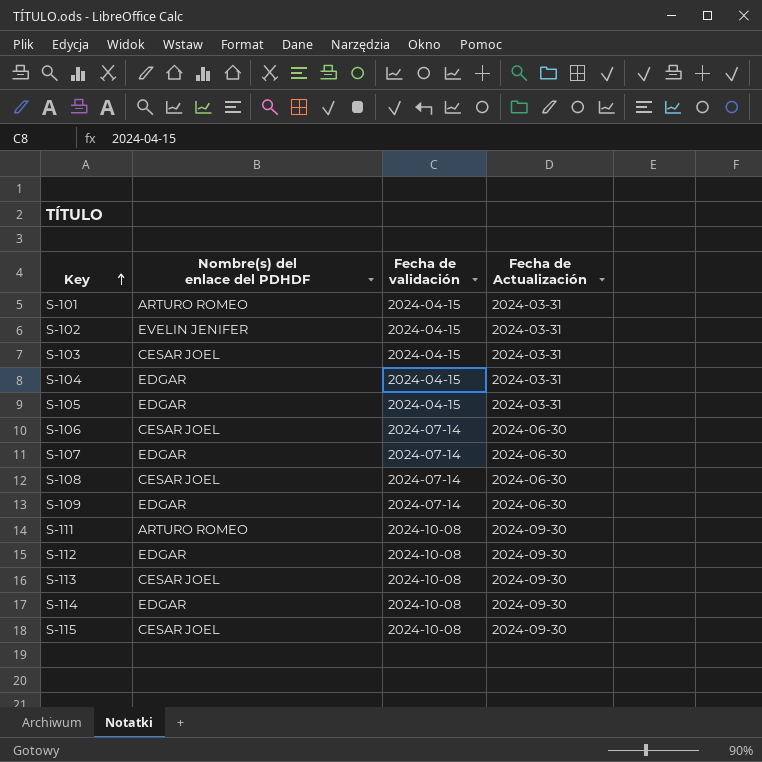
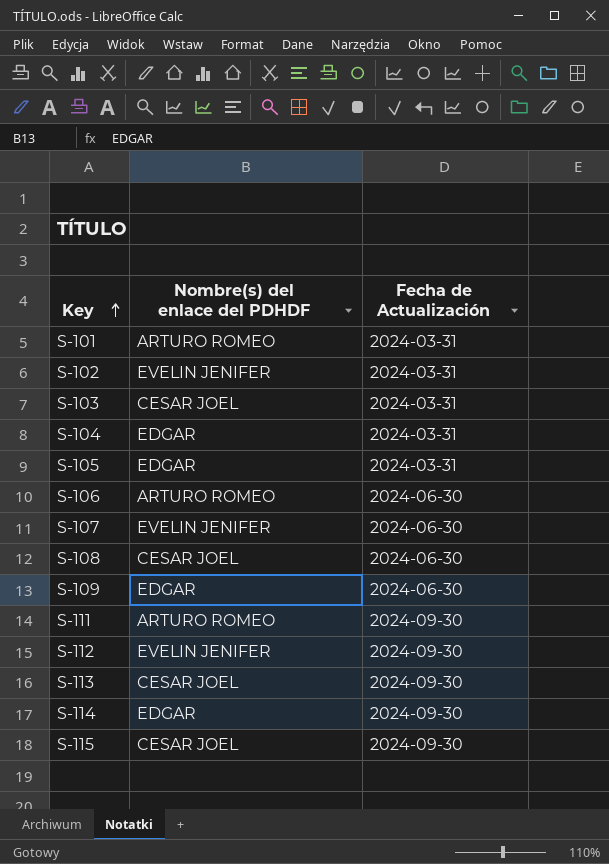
column Fecha de validación | position: 3 -> none
S-106 | Nombre(s) del enlace del PDHDF: CESAR JOEL -> ARTURO ROMEO
S-107 | Nombre(s) del enlace del PDHDF: EDGAR -> EVELIN JENIFER
S-112 | Nombre(s) del enlace del PDHDF: EDGAR -> EVELIN JENIFER

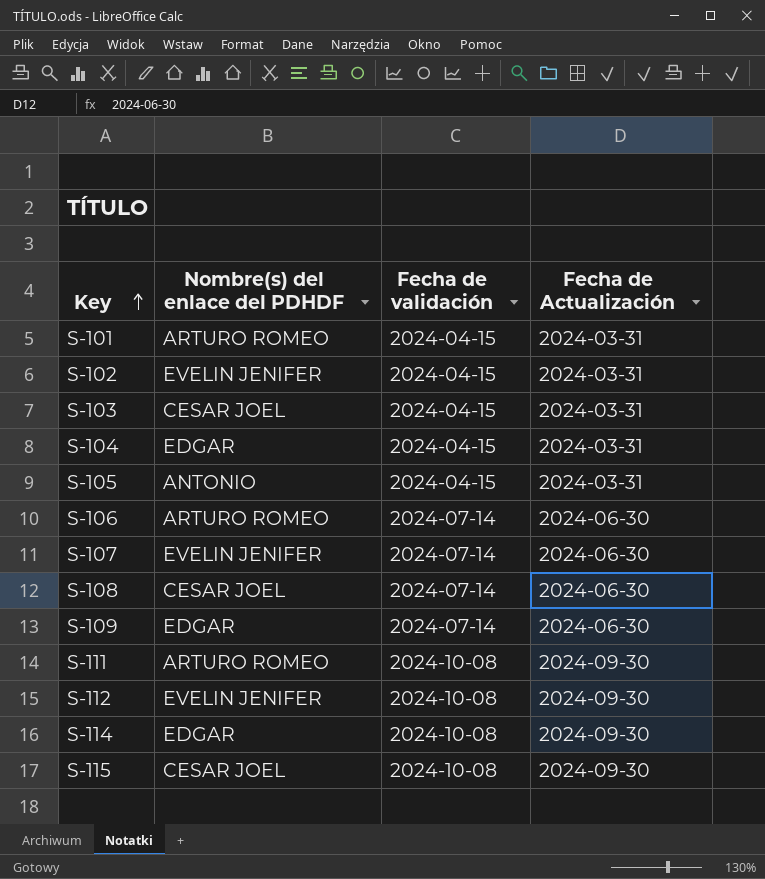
column Fecha de validación | position: none -> 3
row S-113: CESAR JOEL | 2024-09-30 -> none
S-105 | Nombre(s) del enlace del PDHDF: EDGAR -> ANTONIO

